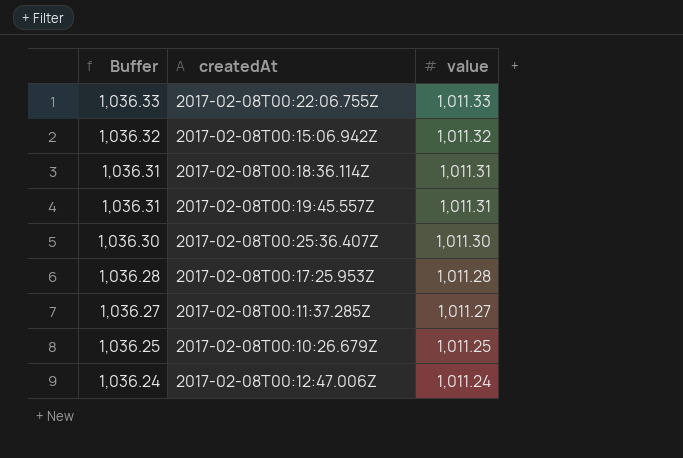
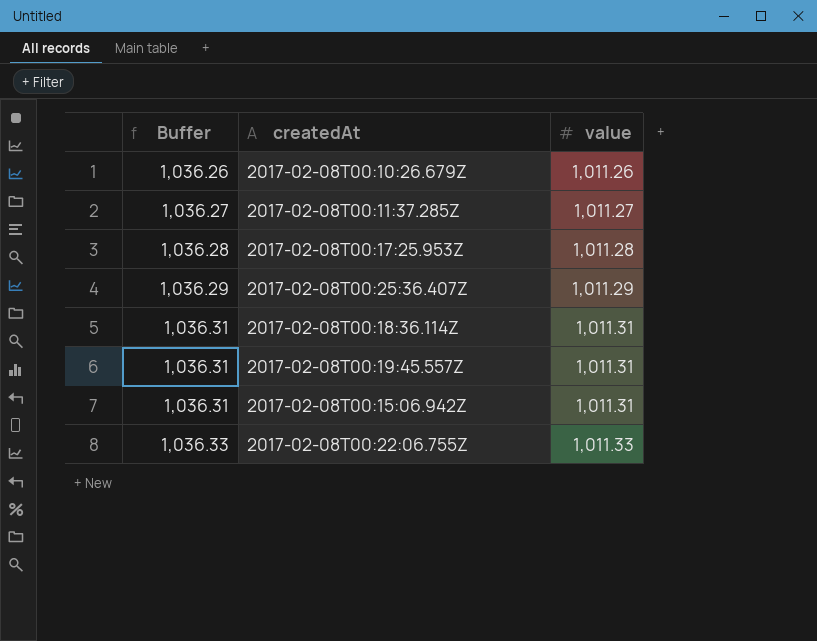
row order: Buffer descending -> Buffer ascending
row 2017-02-08T00:12:47.006Z: 1,036.24 | 1,011.24 -> none
2017-02-08T00:10:26.679Z | Buffer: 1,036.25 -> 1,036.26
2017-02-08T00:10:26.679Z | value: 1,011.25 -> 1,011.26
2017-02-08T00:25:36.407Z | Buffer: 1,036.30 -> 1,036.29
2017-02-08T00:25:36.407Z | value: 1,011.30 -> 1,011.29
2017-02-08T00:15:06.942Z | Buffer: 1,036.32 -> 1,036.31
2017-02-08T00:15:06.942Z | value: 1,011.32 -> 1,011.31

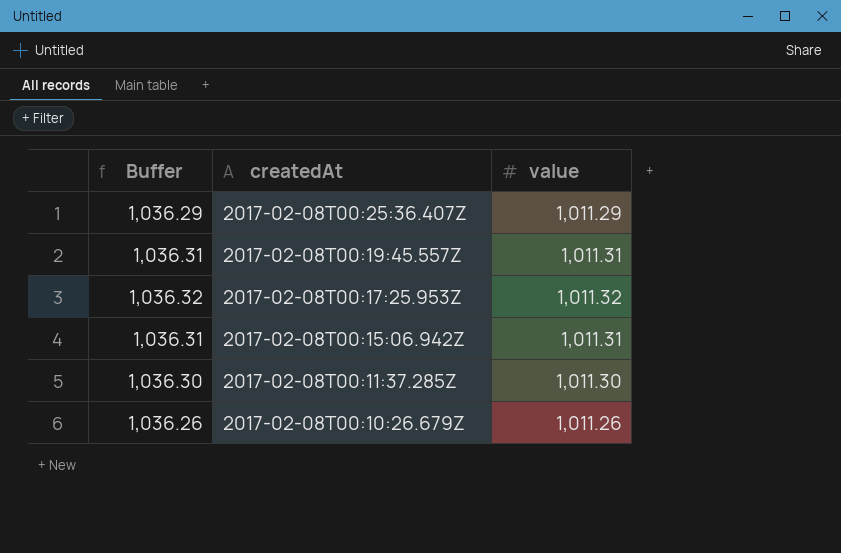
row order: Buffer ascending -> createdAt descending
row 2017-02-08T00:18:36.114Z: 1,036.31 | 1,011.31 -> none
row 2017-02-08T00:22:06.755Z: 1,036.33 | 1,011.33 -> none
2017-02-08T00:17:25.953Z | Buffer: 1,036.28 -> 1,036.32
2017-02-08T00:17:25.953Z | value: 1,011.28 -> 1,011.32
2017-02-08T00:11:37.285Z | Buffer: 1,036.27 -> 1,036.30
2017-02-08T00:11:37.285Z | value: 1,011.27 -> 1,011.30

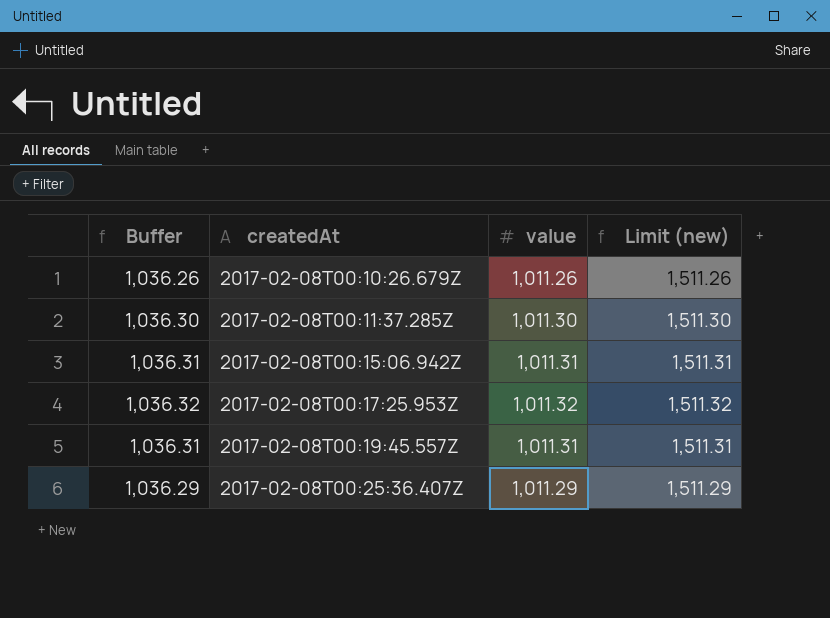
row order: createdAt descending -> createdAt ascending
column Limit (new) | formula: none -> [value] + 500

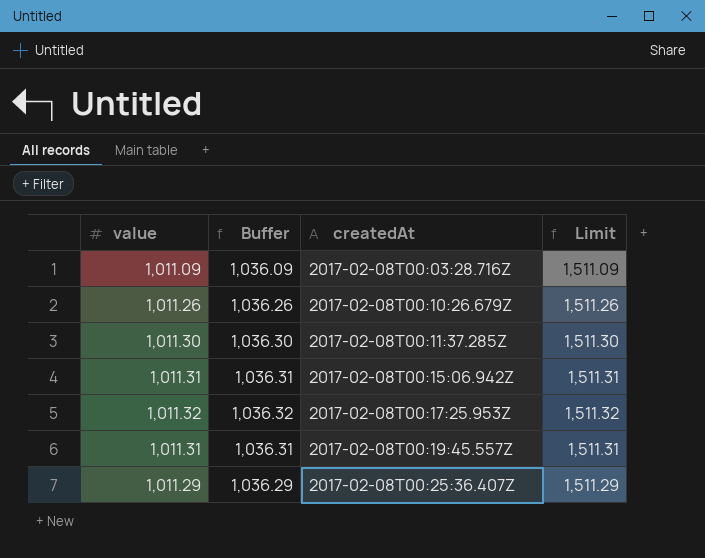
column value | position: 3 -> 1
column name: Limit (new) -> Limit
row 2017-02-08T00:03:28.716Z: none -> 1,011.09 | 1,036.09 | 1,511.09

